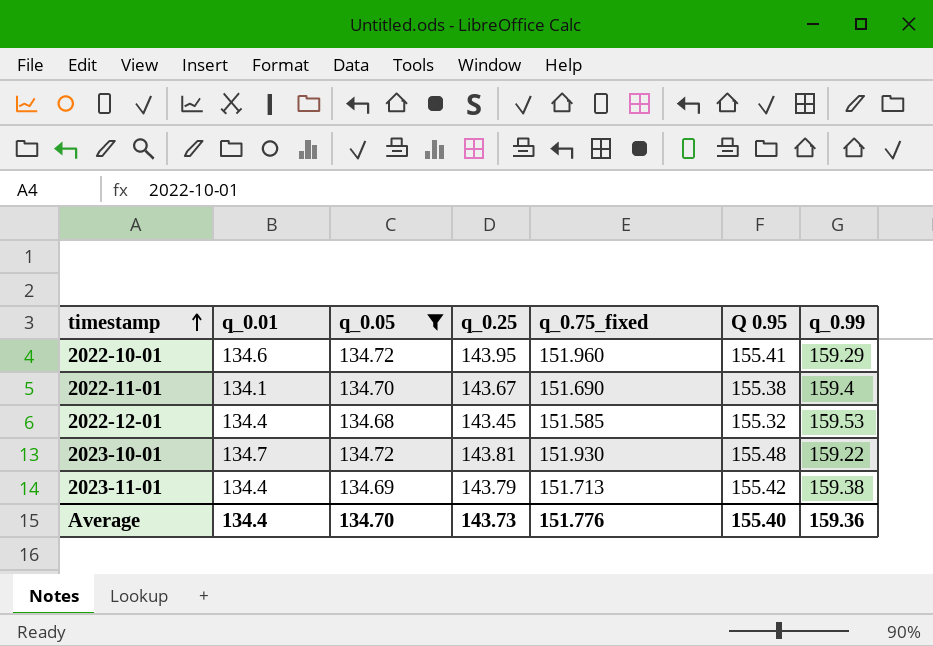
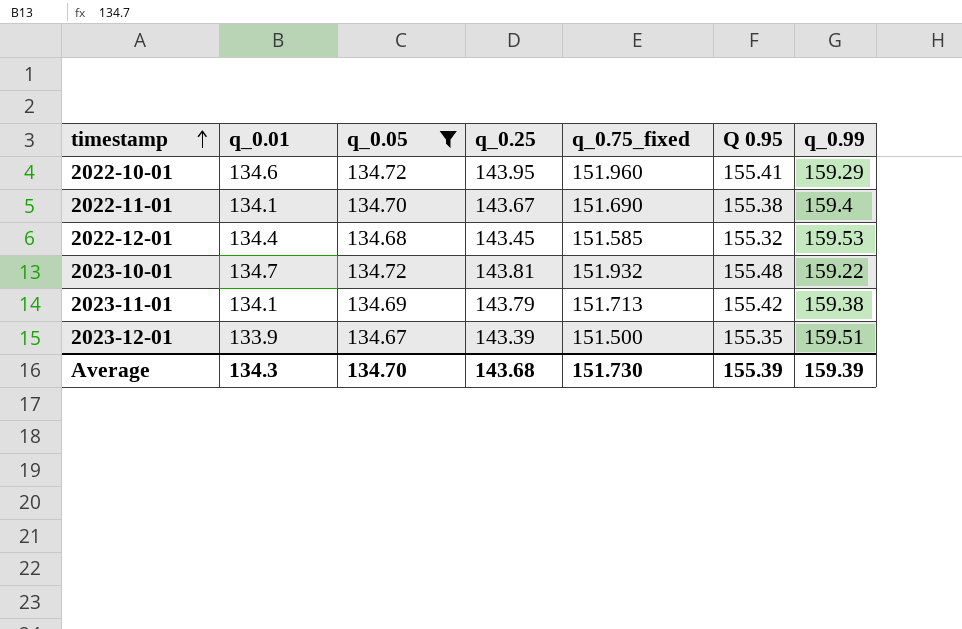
2023-10-01 | q_0.75_fixed: 151.930 -> 151.932
2023-11-01 | q_0.01: 134.4 -> 134.1
row 2023-12-01: none -> 133.9 | 134.67 | 143.39 | 151.500 | 155.35 | 159.51
Average | q_0.01: 134.4 -> 134.3
Average | q_0.25: 143.73 -> 143.68
Average | q_0.75_fixed: 151.776 -> 151.730
Average | Q 0.95: 155.40 -> 155.39
Average | q_0.99: 159.36 -> 159.39

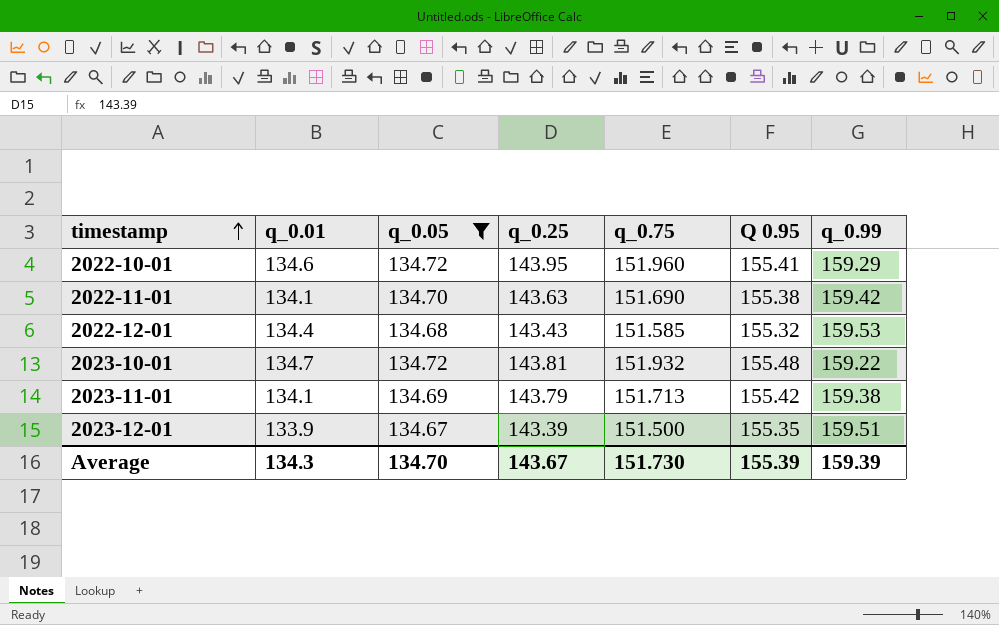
column name: q_0.75_fixed -> q_0.75
2022-11-01 | q_0.25: 143.67 -> 143.63
2022-11-01 | q_0.99: 159.4 -> 159.42
2022-12-01 | q_0.25: 143.45 -> 143.43
Average | q_0.25: 143.68 -> 143.67

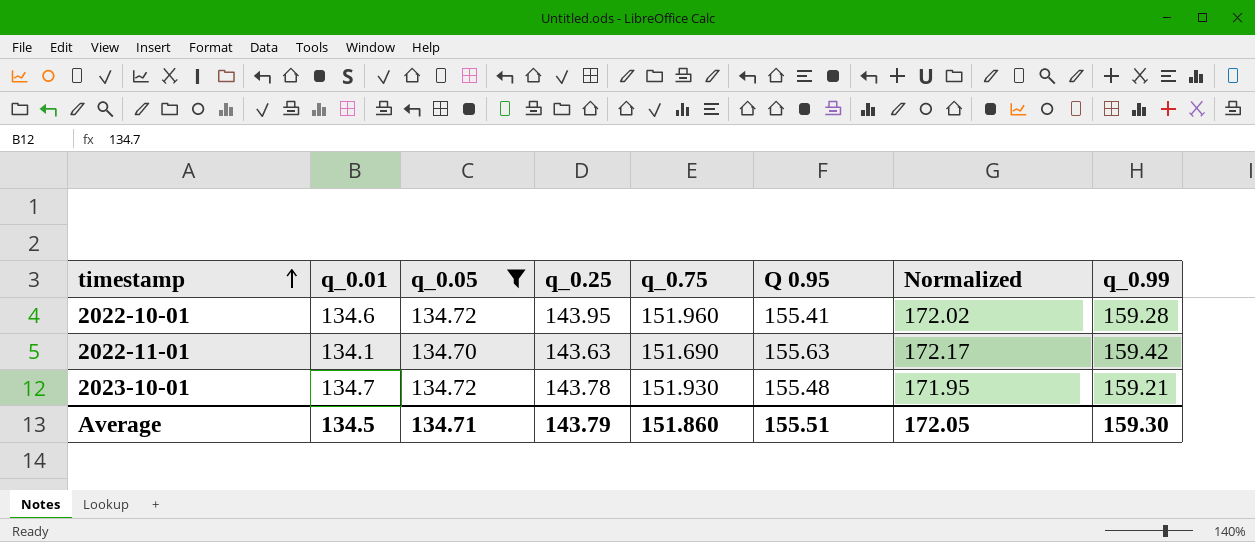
column Normalized | formula: none -> [q_0.99] * 1.08
row 2022-12-01: 134.4 | 134.68 | 143.43 | 151.585 | 155.32 | 159.53 -> none
row 2023-11-01: 134.1 | 134.69 | 143.79 | 151.713 | 155.42 | 159.38 -> none
row 2023-12-01: 133.9 | 134.67 | 143.39 | 151.500 | 155.35 | 159.51 -> none
2022-10-01 | q_0.99: 159.29 -> 159.28
2022-11-01 | Q 0.95: 155.38 -> 155.63
2023-10-01 | q_0.25: 143.81 -> 143.78
2023-10-01 | q_0.75: 151.932 -> 151.930
2023-10-01 | q_0.99: 159.22 -> 159.21
Average | q_0.01: 134.3 -> 134.5
Average | q_0.05: 134.70 -> 134.71
Average | q_0.25: 143.67 -> 143.79
Average | q_0.75: 151.730 -> 151.860
Average | Q 0.95: 155.39 -> 155.51
Average | q_0.99: 159.39 -> 159.30

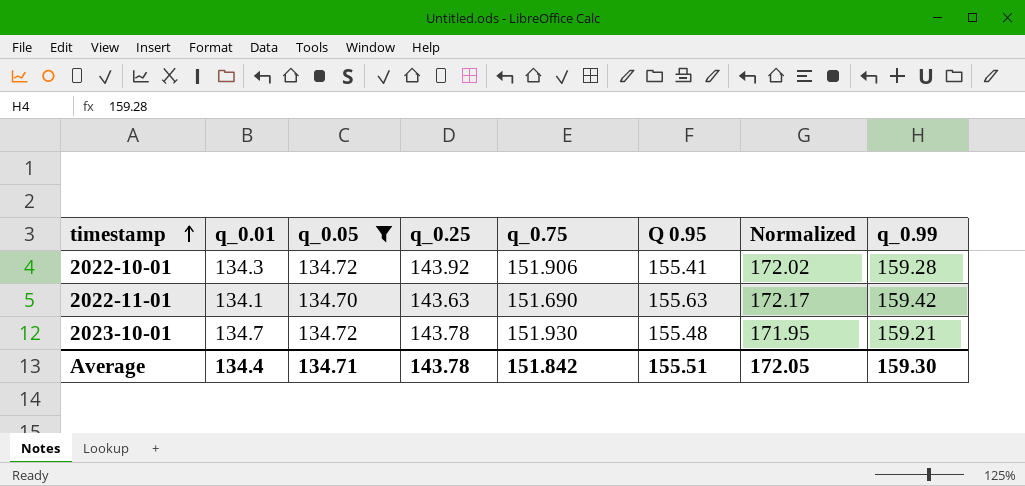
2022-10-01 | q_0.01: 134.6 -> 134.3
2022-10-01 | q_0.25: 143.95 -> 143.92
2022-10-01 | q_0.75: 151.960 -> 151.906
Average | q_0.01: 134.5 -> 134.4
Average | q_0.25: 143.79 -> 143.78
Average | q_0.75: 151.860 -> 151.842

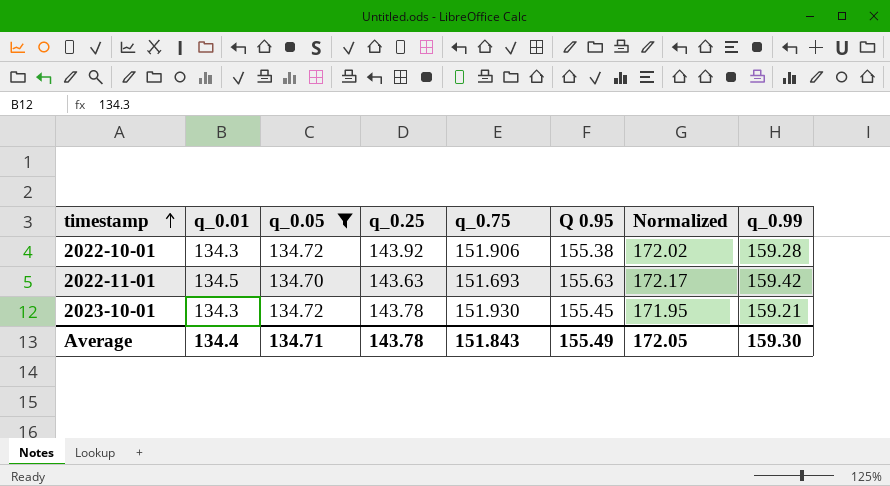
2022-10-01 | Q 0.95: 155.41 -> 155.38
2022-11-01 | q_0.01: 134.1 -> 134.5
2022-11-01 | q_0.75: 151.690 -> 151.693
2023-10-01 | q_0.01: 134.7 -> 134.3
2023-10-01 | Q 0.95: 155.48 -> 155.45
Average | q_0.75: 151.842 -> 151.843
Average | Q 0.95: 155.51 -> 155.49

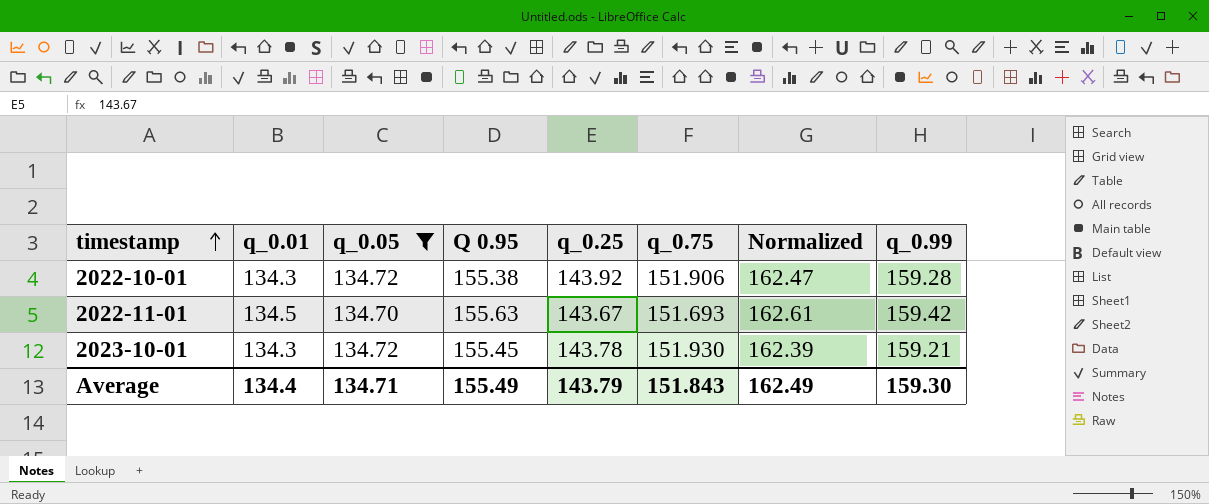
column Q 0.95 | position: 6 -> 4
column Normalized | formula: [q_0.99] * 1.08 -> [q_0.99] * 1.02
2022-11-01 | q_0.25: 143.63 -> 143.67
Average | q_0.25: 143.78 -> 143.79
Average | Normalized: 172.05 -> 162.49

